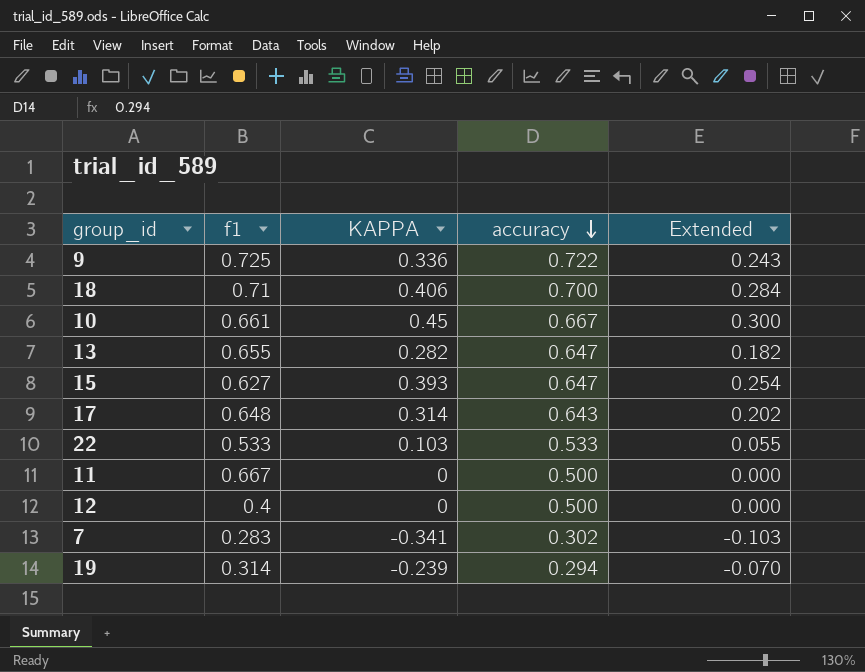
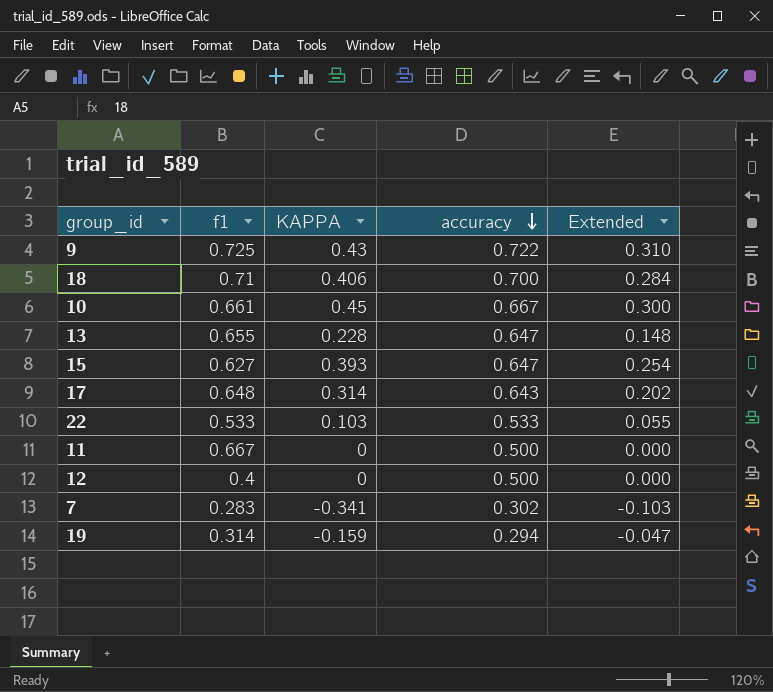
9 | KAPPA: 0.336 -> 0.43
9 | Extended: 0.243 -> 0.310
13 | KAPPA: 0.282 -> 0.228
13 | Extended: 0.182 -> 0.148
19 | KAPPA: -0.239 -> -0.159
19 | Extended: -0.070 -> -0.047

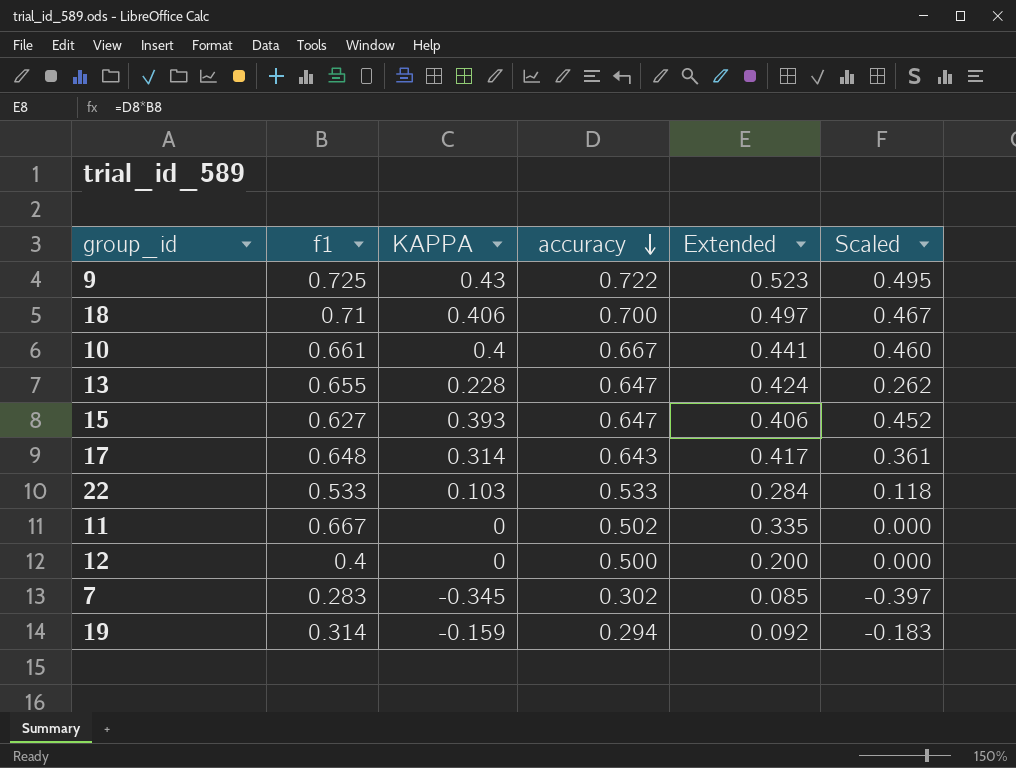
column Extended | formula: [KAPPA] * [accuracy] -> [f1] * [accuracy]
column Scaled | formula: none -> [KAPPA] * 1.15
10 | KAPPA: 0.45 -> 0.4
11 | accuracy: 0.500 -> 0.502
7 | KAPPA: -0.341 -> -0.345

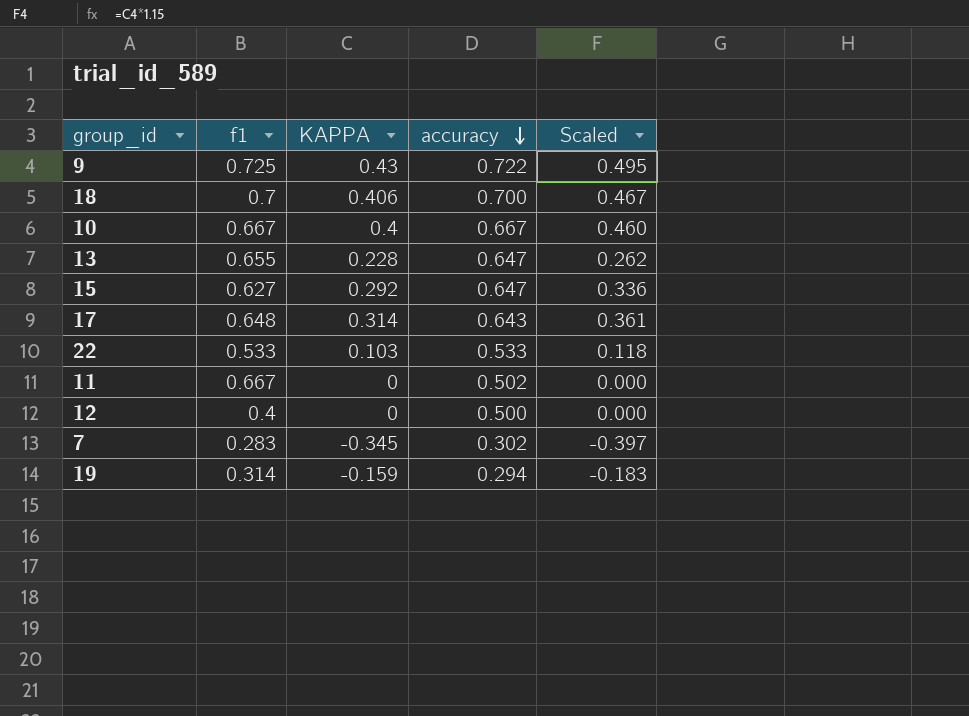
column Extended | formula: [f1] * [accuracy] -> none
18 | f1: 0.71 -> 0.7
10 | f1: 0.661 -> 0.667
15 | KAPPA: 0.393 -> 0.292
15 | Scaled: 0.452 -> 0.336

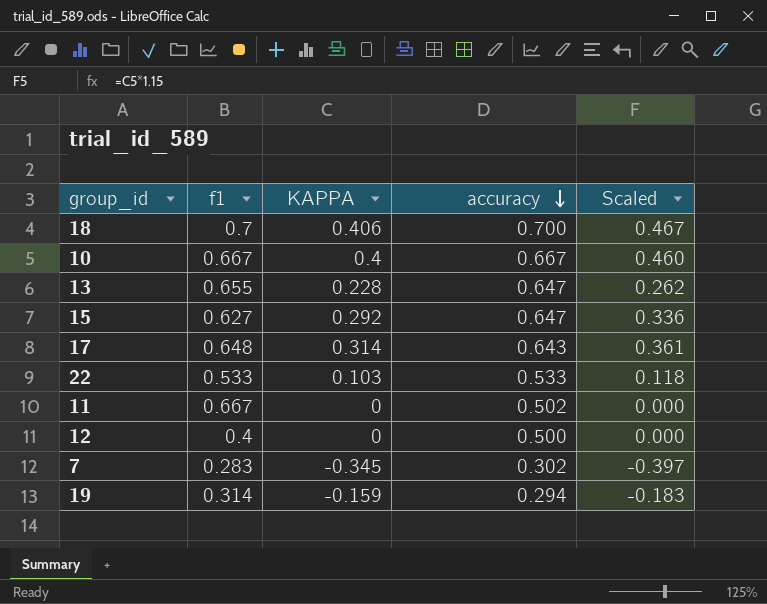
row 9: 0.725 | 0.43 | 0.722 | 0.495 -> none

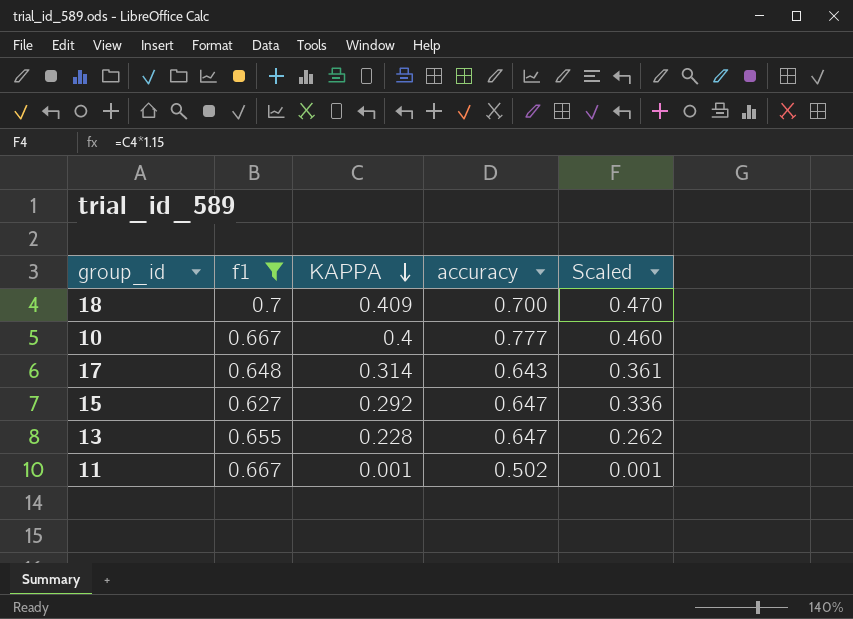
filter: none -> f1 >= 0.627
row order: accuracy descending -> KAPPA descending
18 | KAPPA: 0.406 -> 0.409
18 | Scaled: 0.467 -> 0.470
10 | accuracy: 0.667 -> 0.777
11 | KAPPA: 0 -> 0.001
11 | Scaled: 0.000 -> 0.001

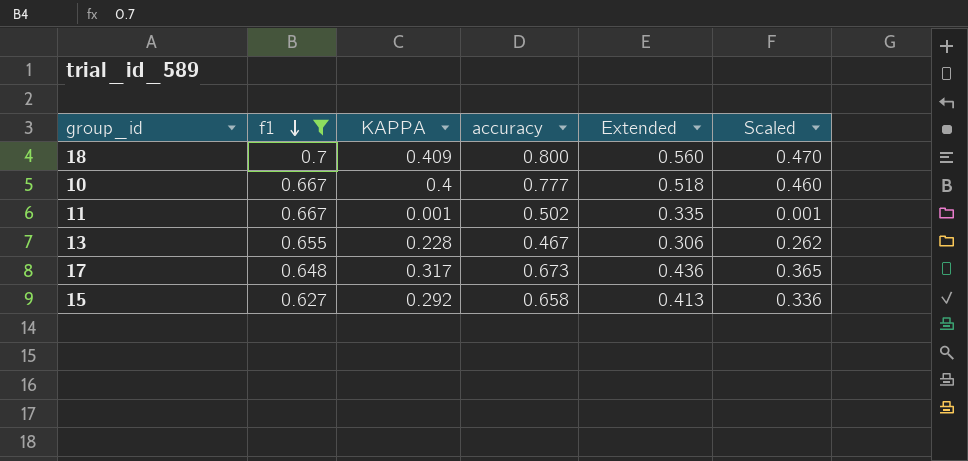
row order: KAPPA descending -> f1 descending
column Extended | formula: none -> [f1] * [accuracy]
18 | accuracy: 0.700 -> 0.800
13 | accuracy: 0.647 -> 0.467
17 | KAPPA: 0.314 -> 0.317
17 | accuracy: 0.643 -> 0.673
17 | Scaled: 0.361 -> 0.365
15 | accuracy: 0.647 -> 0.658

